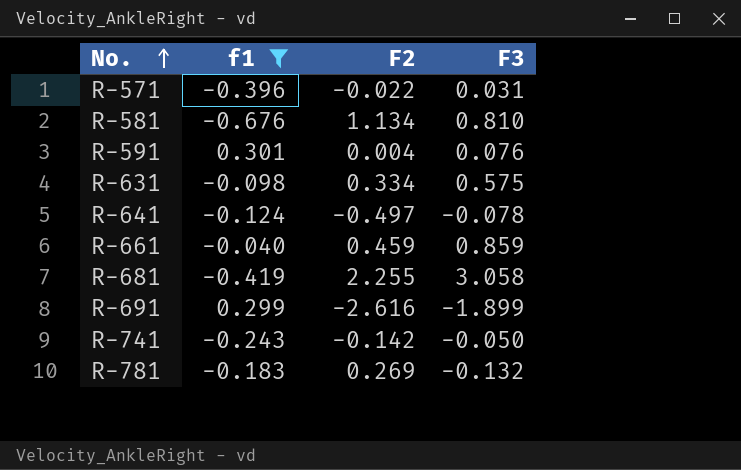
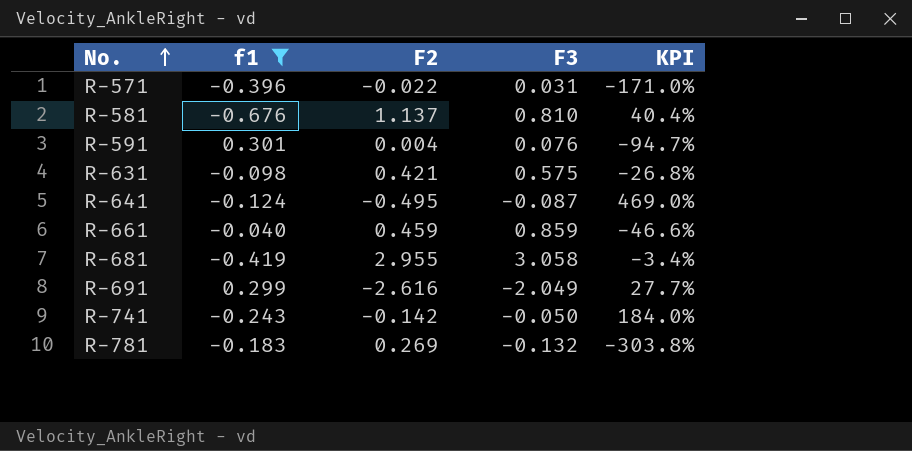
column KPI | formula: none -> ([F2] - [F3]) / [F3]
R-581 | F2: 1.134 -> 1.137
R-631 | F2: 0.334 -> 0.421
R-641 | F2: -0.497 -> -0.495
R-641 | F3: -0.078 -> -0.087
R-681 | F2: 2.255 -> 2.955
R-691 | F3: -1.899 -> -2.049

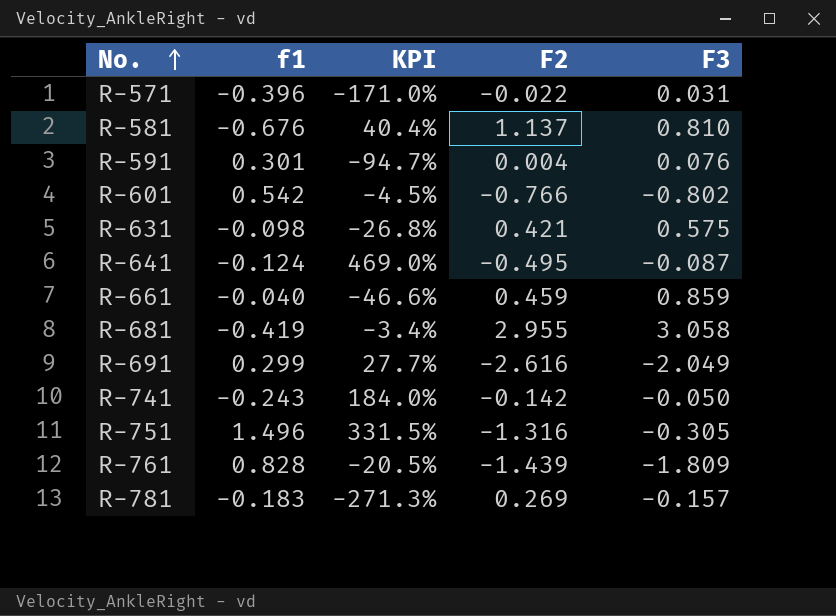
filter: f1 <= 0.301 -> none
column KPI | position: 5 -> 3
R-781 | KPI: -303.8% -> -271.3%
R-781 | F3: -0.132 -> -0.157

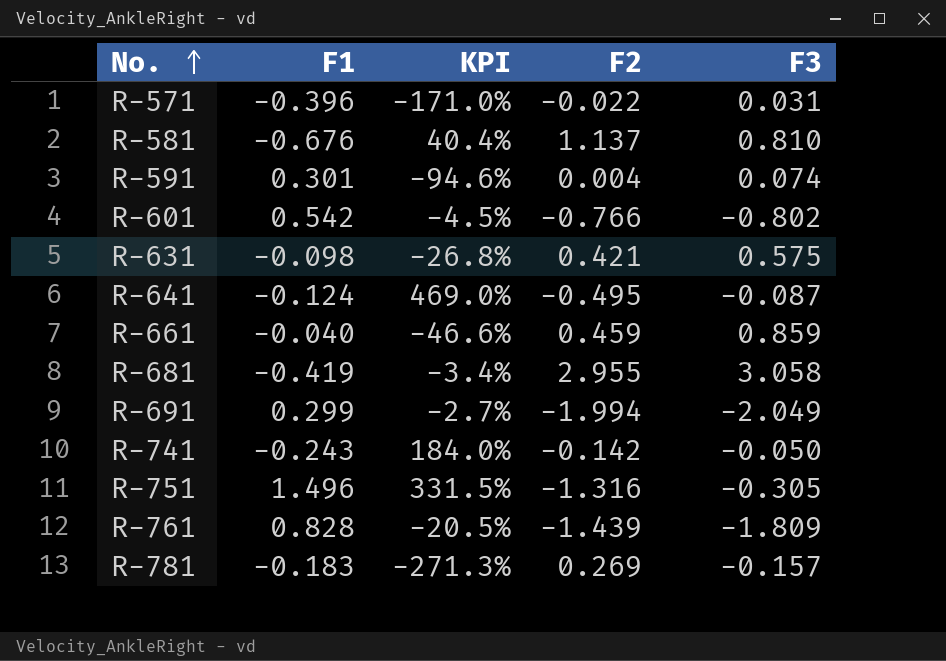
column name: f1 -> F1
R-591 | KPI: -94.7% -> -94.6%
R-591 | F3: 0.076 -> 0.074
R-691 | KPI: 27.7% -> -2.7%
R-691 | F2: -2.616 -> -1.994

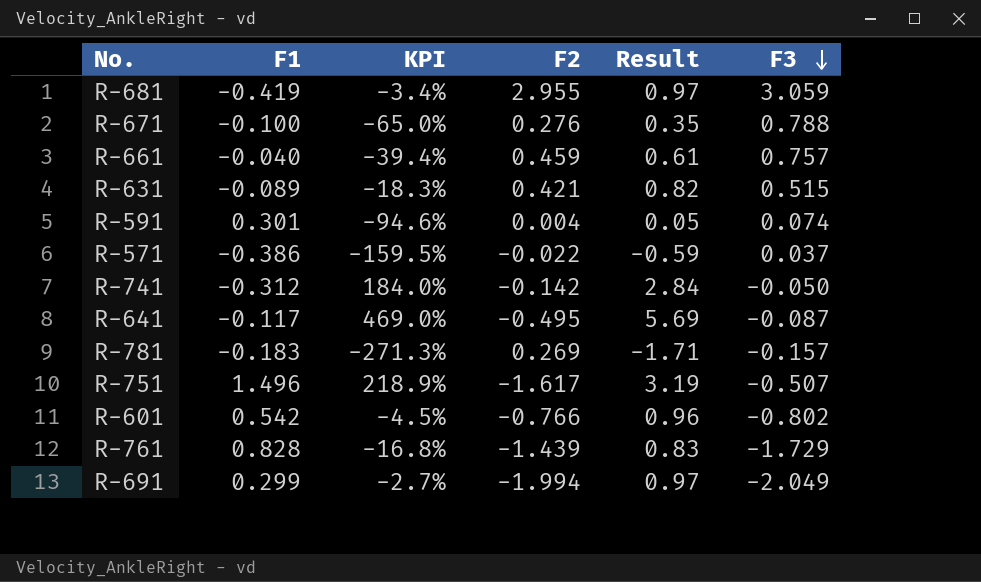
row order: No. ascending -> F3 descending
column Result | formula: none -> [F2] / [F3]
row R-581: -0.676 | 40.4% | 1.137 | 0.810 -> none
R-681 | F3: 3.058 -> 3.059
row R-671: none -> -0.100 | -65.0% | 0.276 | 0.35 | 0.788
R-661 | KPI: -46.6% -> -39.4%
R-661 | F3: 0.859 -> 0.757
R-631 | F1: -0.098 -> -0.089
R-631 | KPI: -26.8% -> -18.3%
R-631 | F3: 0.575 -> 0.515
R-571 | F1: -0.396 -> -0.386
R-571 | KPI: -171.0% -> -159.5%
R-571 | F3: 0.031 -> 0.037
R-741 | F1: -0.243 -> -0.312
R-641 | F1: -0.124 -> -0.117
R-751 | KPI: 331.5% -> 218.9%
R-751 | F2: -1.316 -> -1.617
R-751 | F3: -0.305 -> -0.507
R-761 | KPI: -20.5% -> -16.8%
R-761 | F3: -1.809 -> -1.729

